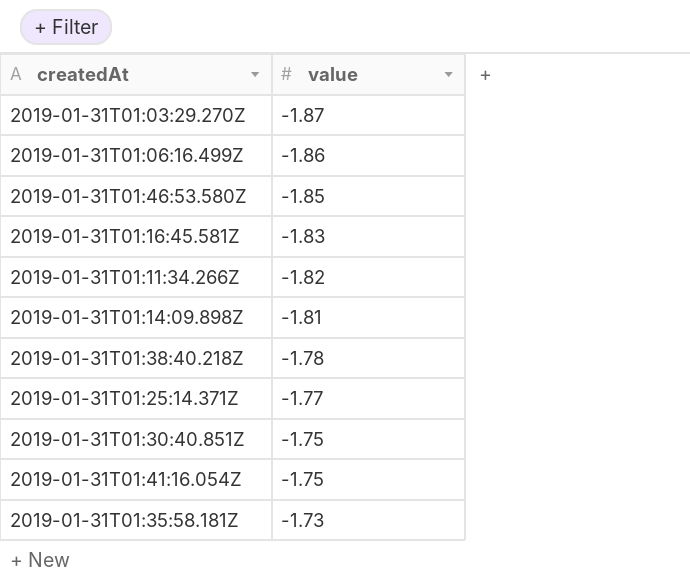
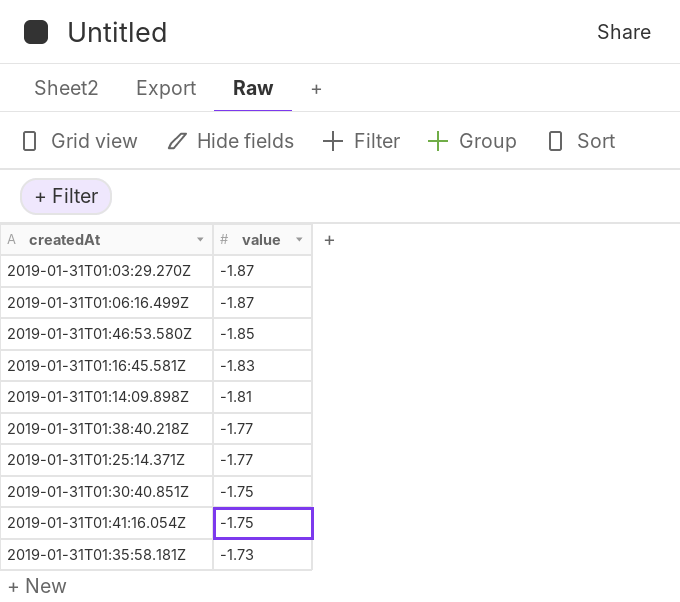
row 2019-01-31T01:11:34.266Z: -1.82 -> none
2019-01-31T01:06:16.499Z | value: -1.86 -> -1.87
2019-01-31T01:38:40.218Z | value: -1.78 -> -1.77

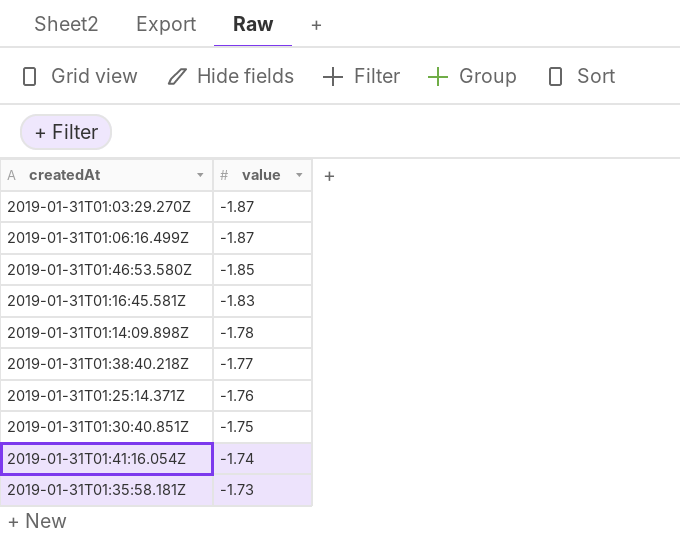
2019-01-31T01:14:09.898Z | value: -1.81 -> -1.78
2019-01-31T01:25:14.371Z | value: -1.77 -> -1.76
2019-01-31T01:41:16.054Z | value: -1.75 -> -1.74

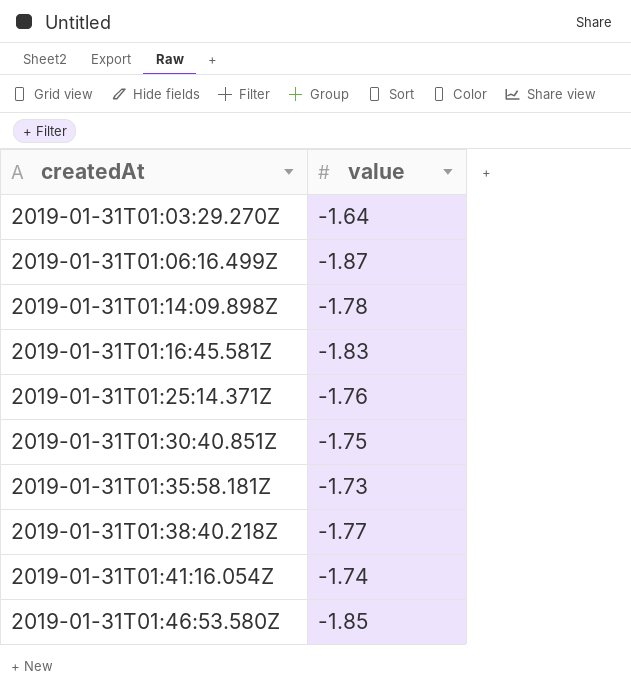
row order: value ascending -> createdAt ascending
2019-01-31T01:03:29.270Z | value: -1.87 -> -1.64

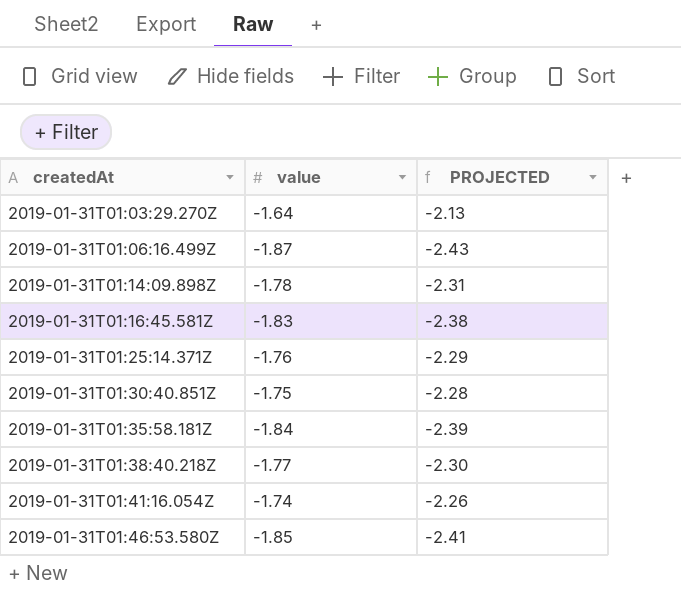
column PROJECTED | formula: none -> [value] * 1.3
2019-01-31T01:35:58.181Z | value: -1.73 -> -1.84

